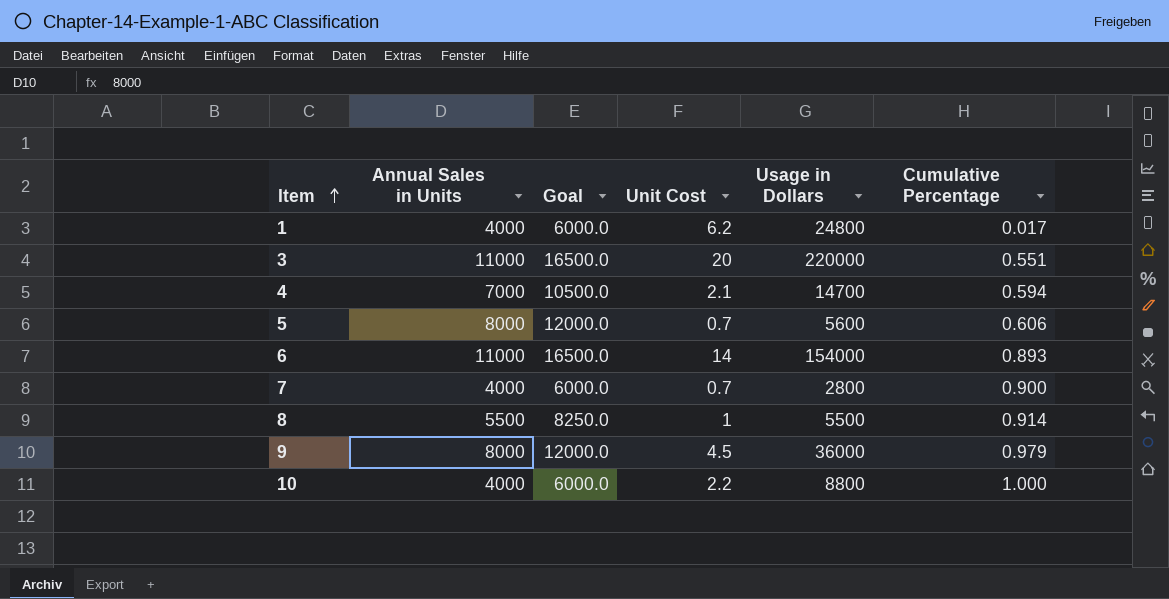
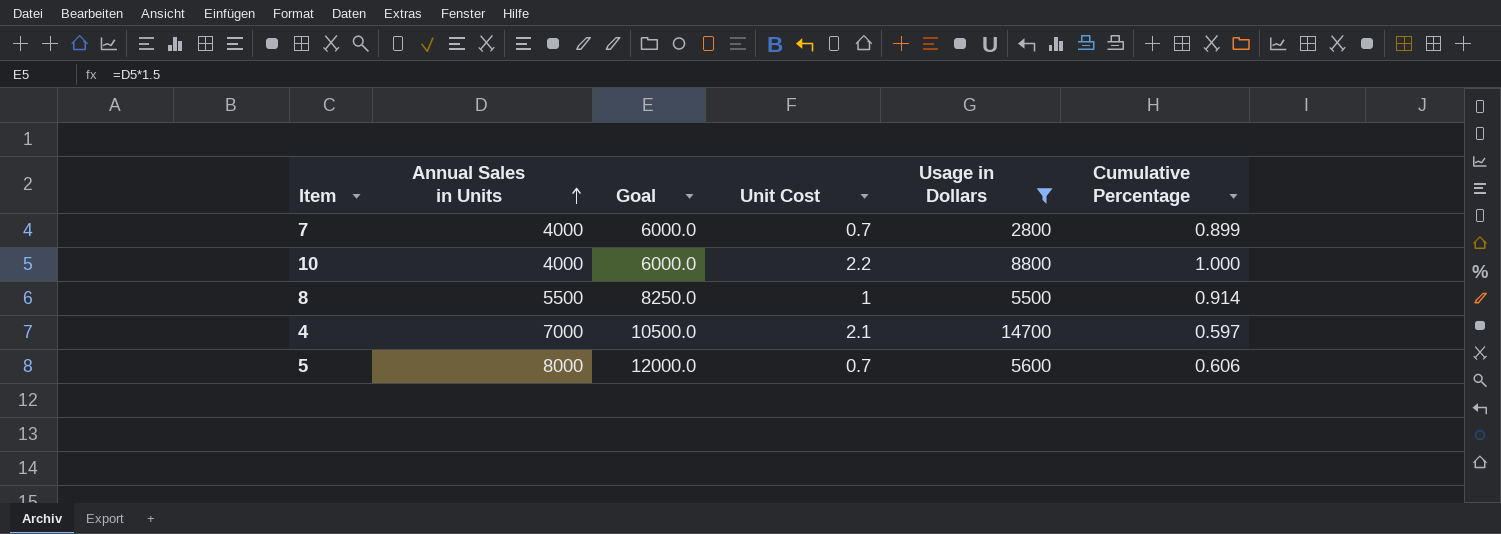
filter: none -> Usage in Dollars <= 14700
row order: Item ascending -> Annual Sales in Units ascending
7 | Cumulative Percentage: 0.900 -> 0.899
4 | Cumulative Percentage: 0.594 -> 0.597

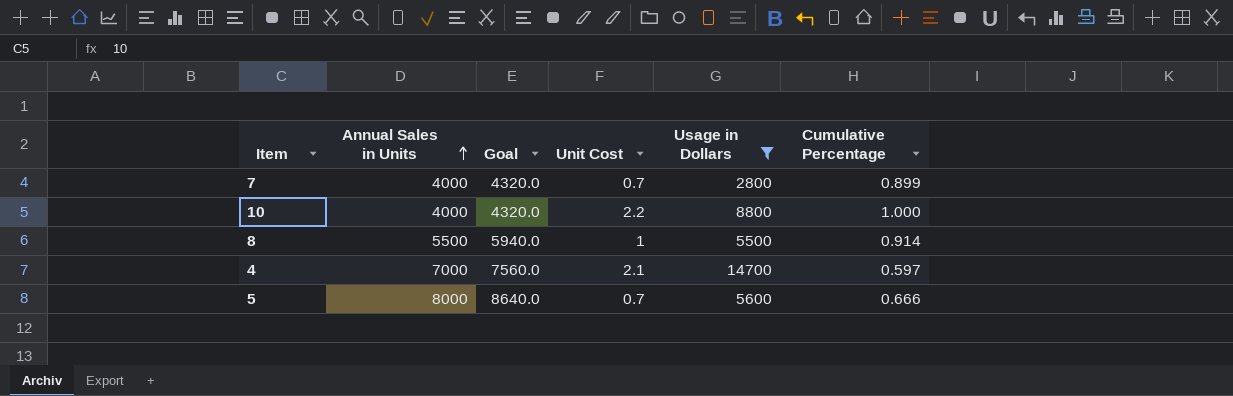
column Goal | formula: [Annual Sales in Units] * 1.5 -> [Annual Sales in Units] * 1.08
5 | Cumulative Percentage: 0.606 -> 0.666

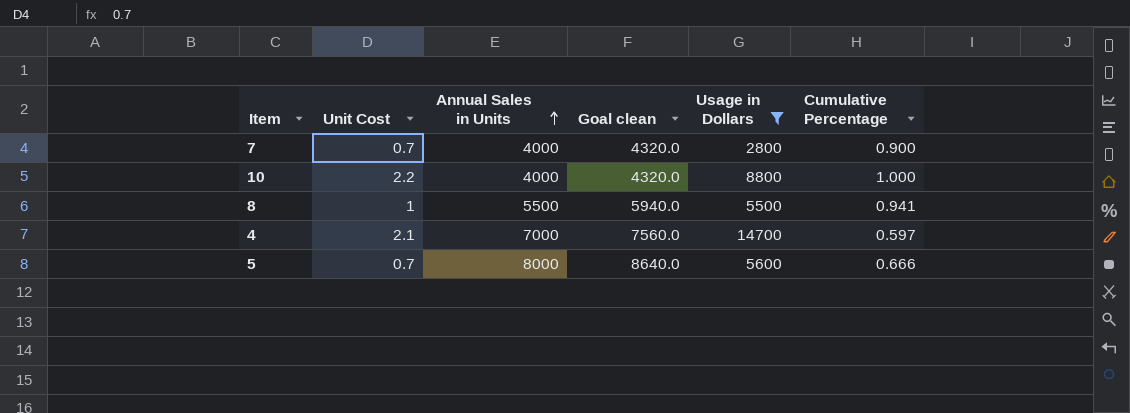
column Unit Cost | position: 4 -> 2
column name: Goal -> Goal clean
7 | Cumulative Percentage: 0.899 -> 0.900
8 | Cumulative Percentage: 0.914 -> 0.941

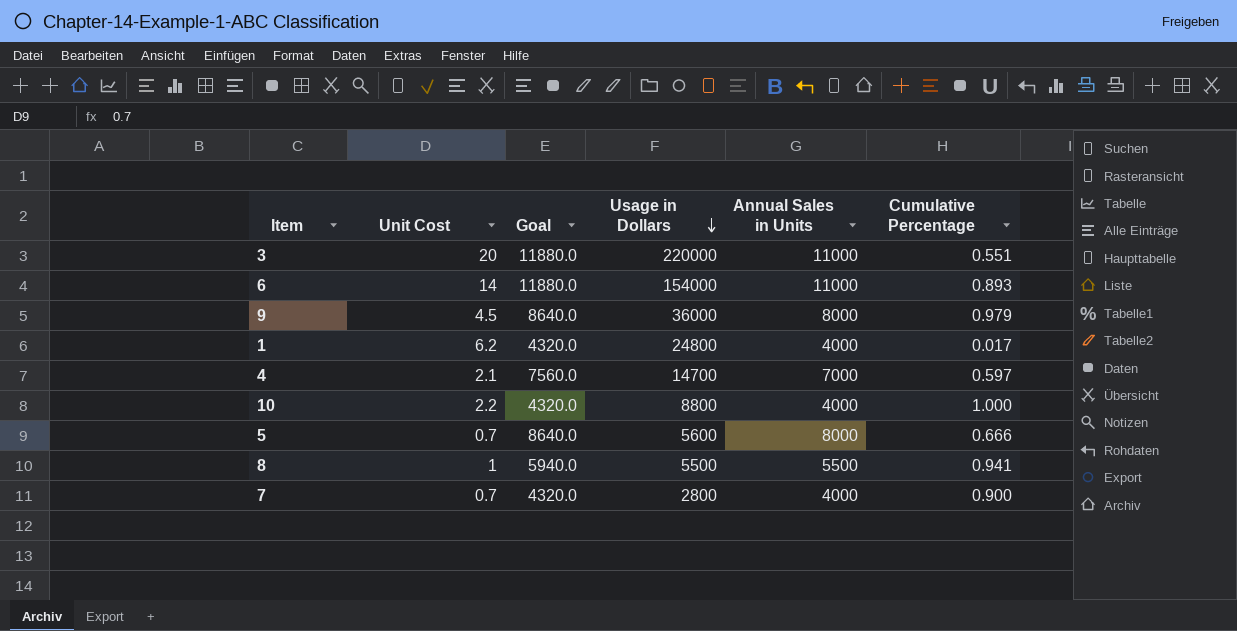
filter: Usage in Dollars <= 14700 -> none
row order: Annual Sales in Units ascending -> Usage in Dollars descending
column name: Goal clean -> Goal
column Annual Sales in Units | position: 3 -> 5

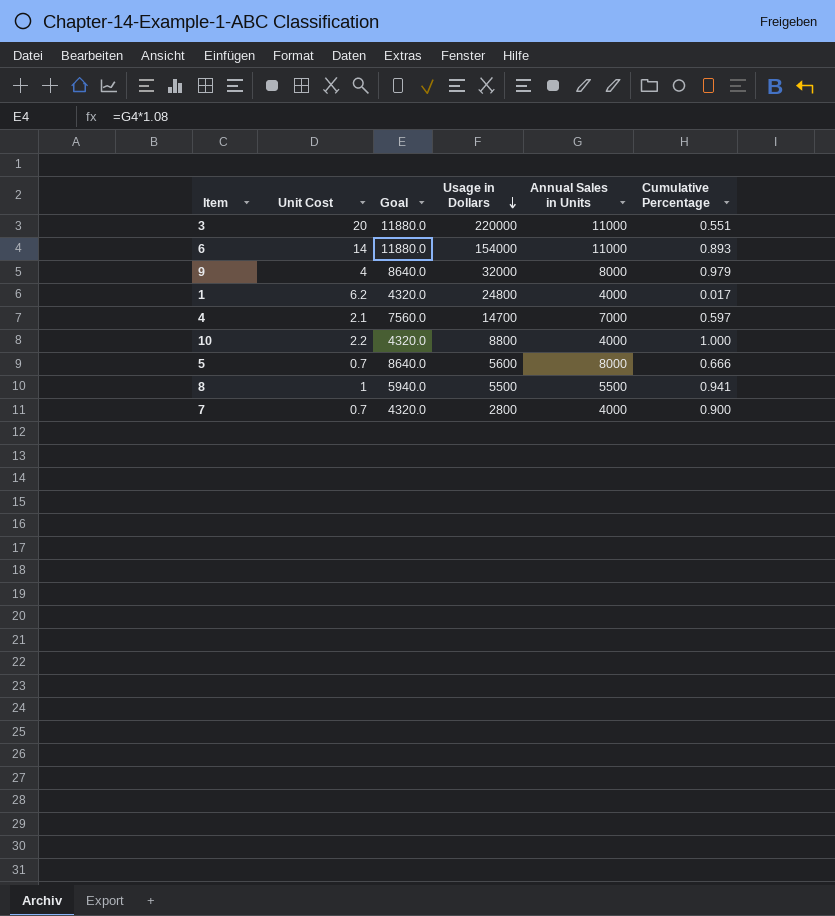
9 | Unit Cost: 4.5 -> 4
9 | Usage in Dollars: 36000 -> 32000

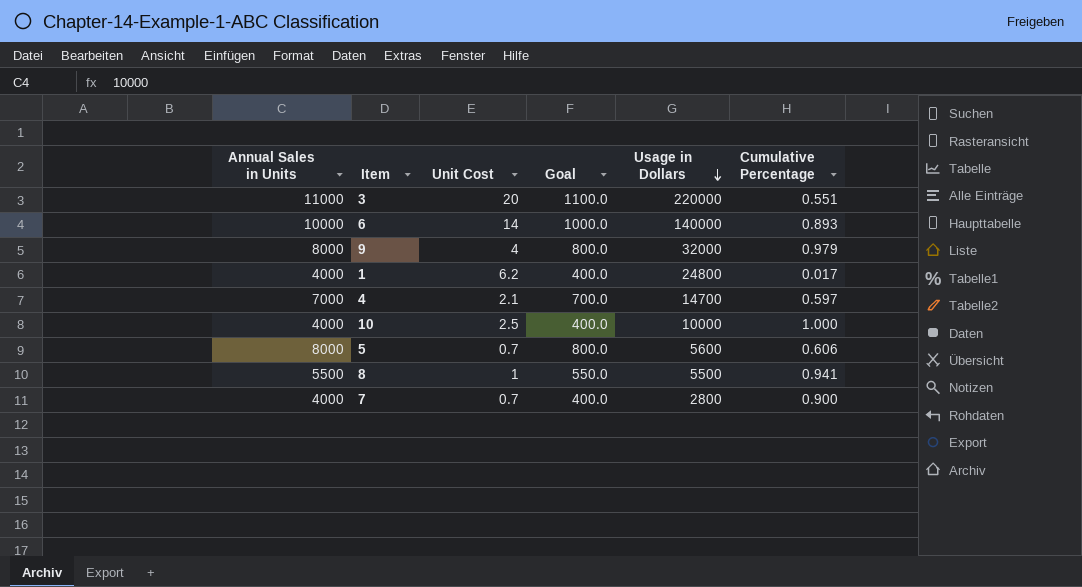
column Annual Sales in Units | position: 5 -> 1
column Goal | formula: [Annual Sales in Units] * 1.08 -> [Annual Sales in Units] * 0.1
6 | Annual Sales in Units: 11000 -> 10000
6 | Usage in Dollars: 154000 -> 140000
10 | Unit Cost: 2.2 -> 2.5
10 | Usage in Dollars: 8800 -> 10000
5 | Cumulative Percentage: 0.666 -> 0.606

